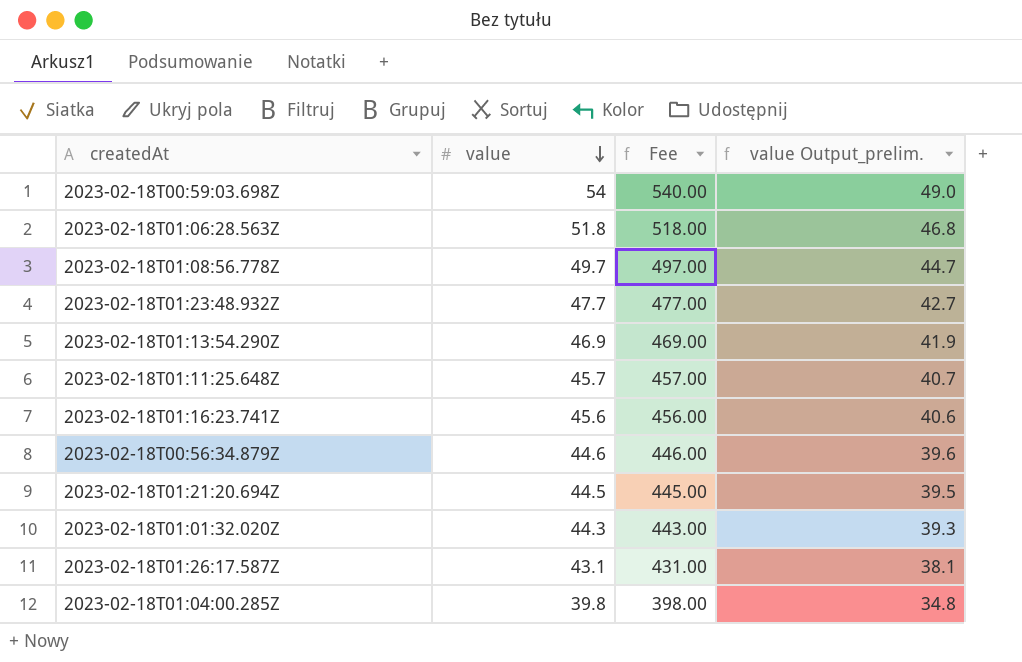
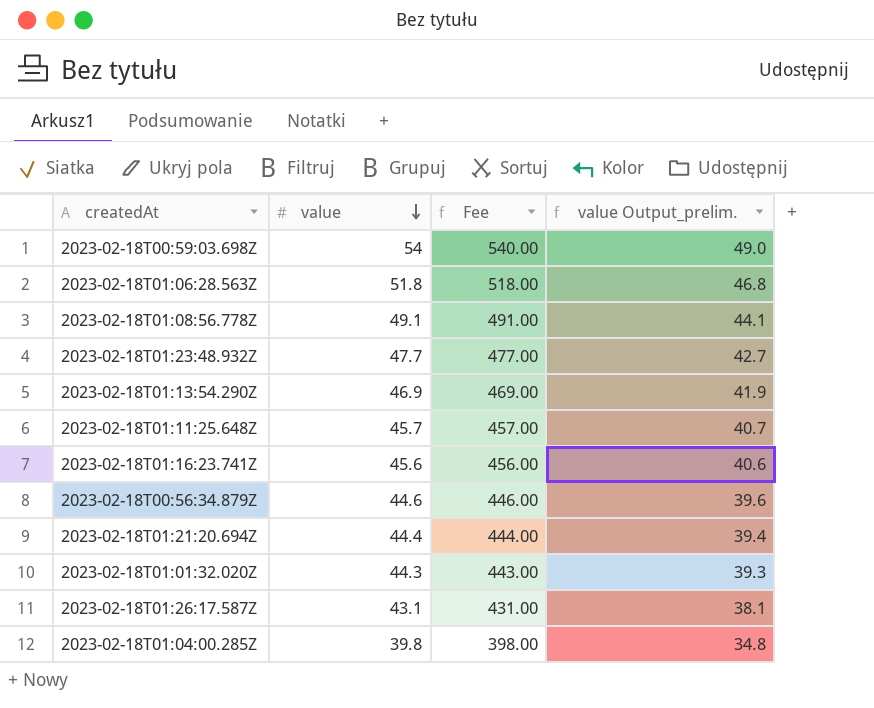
2023-02-18T01:08:56.778Z | value: 49.7 -> 49.1
2023-02-18T01:08:56.778Z | Fee: 497.00 -> 491.00
2023-02-18T01:08:56.778Z | value Output_prelim.: 44.7 -> 44.1
2023-02-18T01:21:20.694Z | value: 44.5 -> 44.4
2023-02-18T01:21:20.694Z | Fee: 445.00 -> 444.00
2023-02-18T01:21:20.694Z | value Output_prelim.: 39.5 -> 39.4

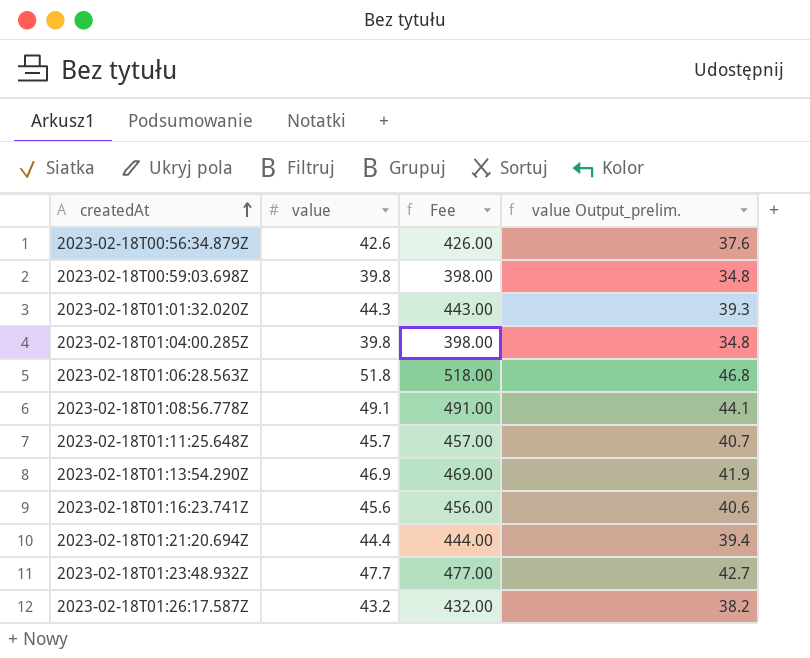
row order: value descending -> createdAt ascending
2023-02-18T00:56:34.879Z | value: 44.6 -> 42.6
2023-02-18T00:56:34.879Z | Fee: 446.00 -> 426.00
2023-02-18T00:56:34.879Z | value Output_prelim.: 39.6 -> 37.6
2023-02-18T00:59:03.698Z | value: 54 -> 39.8
2023-02-18T00:59:03.698Z | Fee: 540.00 -> 398.00
2023-02-18T00:59:03.698Z | value Output_prelim.: 49.0 -> 34.8
2023-02-18T01:26:17.587Z | value: 43.1 -> 43.2
2023-02-18T01:26:17.587Z | Fee: 431.00 -> 432.00
2023-02-18T01:26:17.587Z | value Output_prelim.: 38.1 -> 38.2

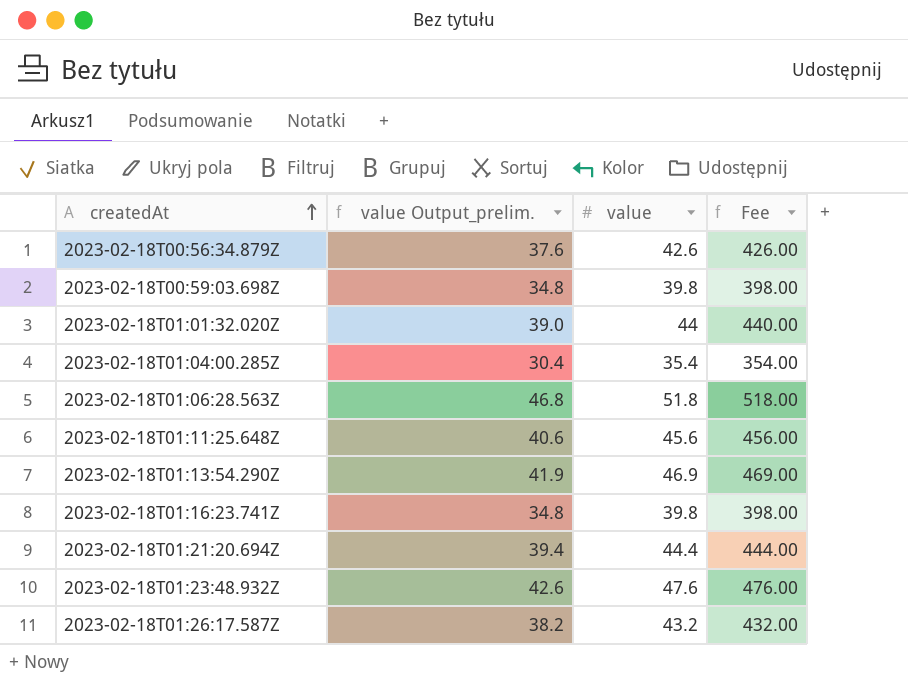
column value Output_prelim. | position: 4 -> 2
row 2023-02-18T01:08:56.778Z: 49.1 | 491.00 | 44.1 -> none
2023-02-18T01:01:32.020Z | value Output_prelim.: 39.3 -> 39.0
2023-02-18T01:01:32.020Z | value: 44.3 -> 44
2023-02-18T01:01:32.020Z | Fee: 443.00 -> 440.00
2023-02-18T01:04:00.285Z | value Output_prelim.: 34.8 -> 30.4
2023-02-18T01:04:00.285Z | value: 39.8 -> 35.4
2023-02-18T01:04:00.285Z | Fee: 398.00 -> 354.00
2023-02-18T01:11:25.648Z | value Output_prelim.: 40.7 -> 40.6
2023-02-18T01:11:25.648Z | value: 45.7 -> 45.6
2023-02-18T01:11:25.648Z | Fee: 457.00 -> 456.00
2023-02-18T01:16:23.741Z | value Output_prelim.: 40.6 -> 34.8
2023-02-18T01:16:23.741Z | value: 45.6 -> 39.8
2023-02-18T01:16:23.741Z | Fee: 456.00 -> 398.00
2023-02-18T01:23:48.932Z | value Output_prelim.: 42.7 -> 42.6
2023-02-18T01:23:48.932Z | value: 47.7 -> 47.6
2023-02-18T01:23:48.932Z | Fee: 477.00 -> 476.00

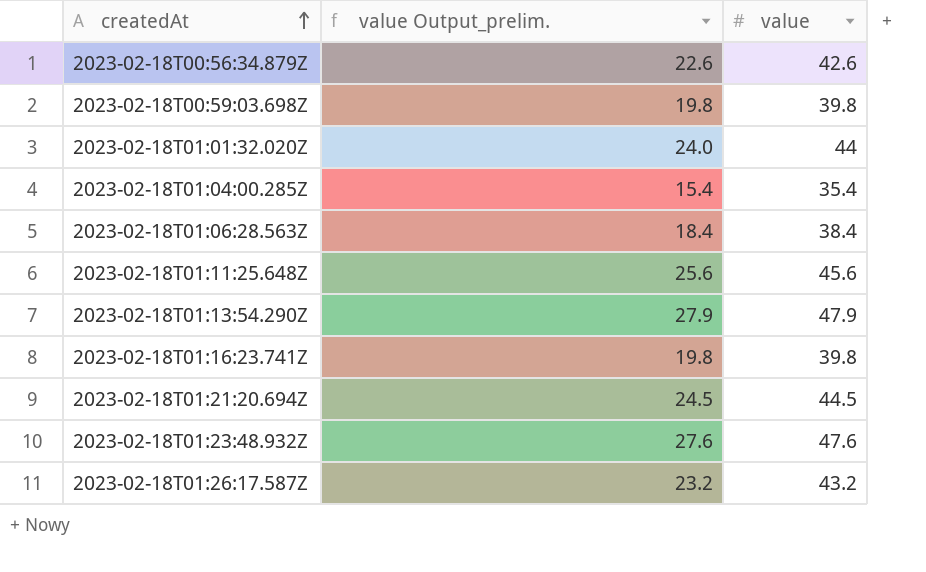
column Fee | formula: [value] * 10 -> none
column value Output_prelim. | formula: [value] - 5 -> [value] - 20
2023-02-18T01:06:28.563Z | value: 51.8 -> 38.4
2023-02-18T01:13:54.290Z | value: 46.9 -> 47.9
2023-02-18T01:21:20.694Z | value: 44.4 -> 44.5

